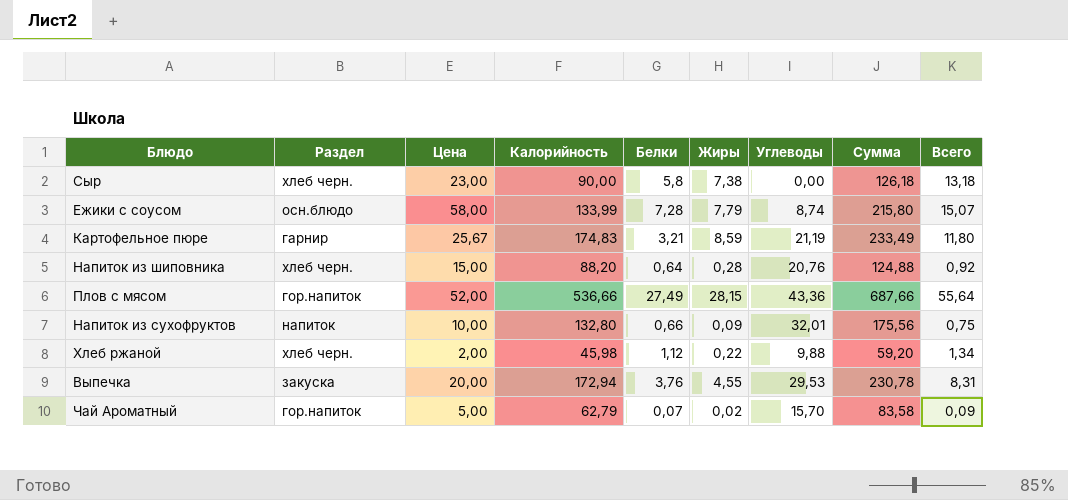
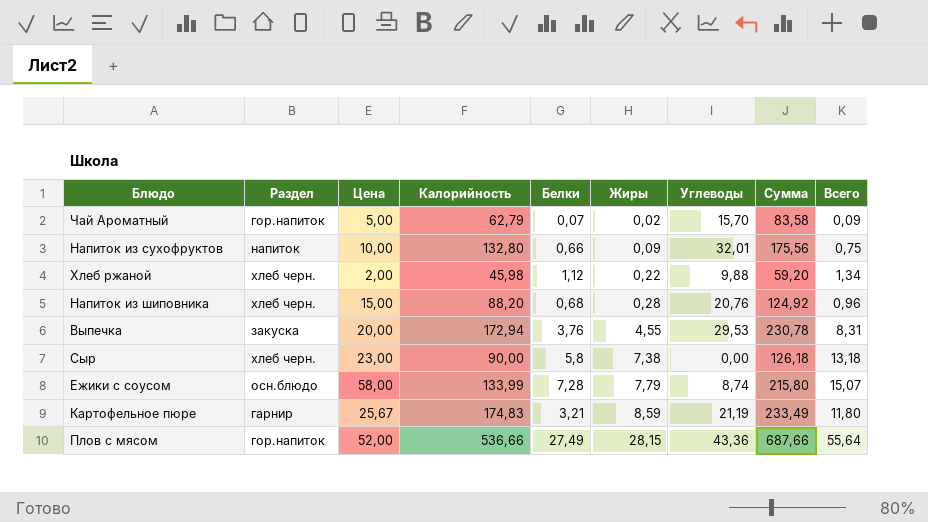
row order: none -> Жиры ascending
Напиток из шиповника | Белки: 0,64 -> 0,68
Напиток из шиповника | Сумма: 124,88 -> 124,92
Напиток из шиповника | Всего: 0,92 -> 0,96

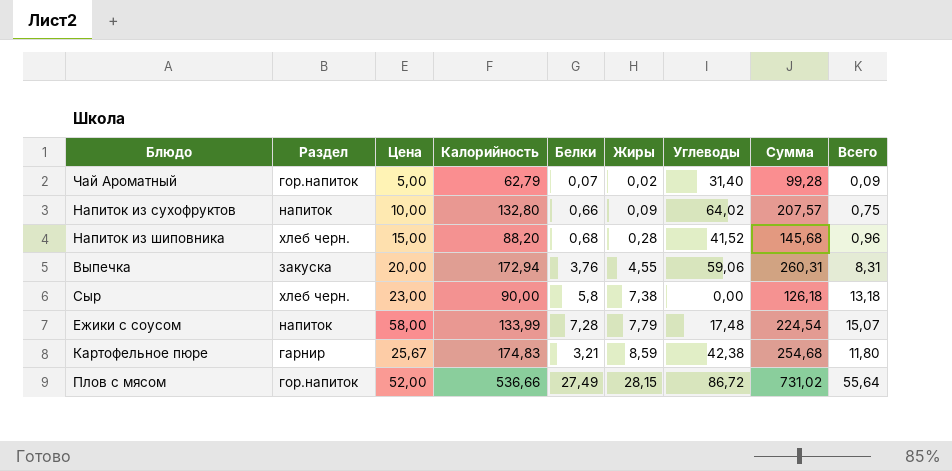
row Хлеб ржаной: хлеб черн. | 2,00 | 45,98 | 1,12 | 0,22 | 9,88 | 59,20 | 1,34 -> none
Чай Ароматный | Углеводы: 15,70 -> 31,40
Чай Ароматный | Сумма: 83,58 -> 99,28
Напиток из сухофруктов | Углеводы: 32,01 -> 64,02
Напиток из сухофруктов | Сумма: 175,56 -> 207,57
Напиток из шиповника | Углеводы: 20,76 -> 41,52
Напиток из шиповника | Сумма: 124,92 -> 145,68
Выпечка | Углеводы: 29,53 -> 59,06
Выпечка | Сумма: 230,78 -> 260,31
Ежики с соусом | Раздел: осн.блюдо -> напиток
Ежики с соусом | Углеводы: 8,74 -> 17,48
Ежики с соусом | Сумма: 215,80 -> 224,54
Картофельное пюре | Углеводы: 21,19 -> 42,38
Картофельное пюре | Сумма: 233,49 -> 254,68
Плов с мясом | Углеводы: 43,36 -> 86,72
Плов с мясом | Сумма: 687,66 -> 731,02

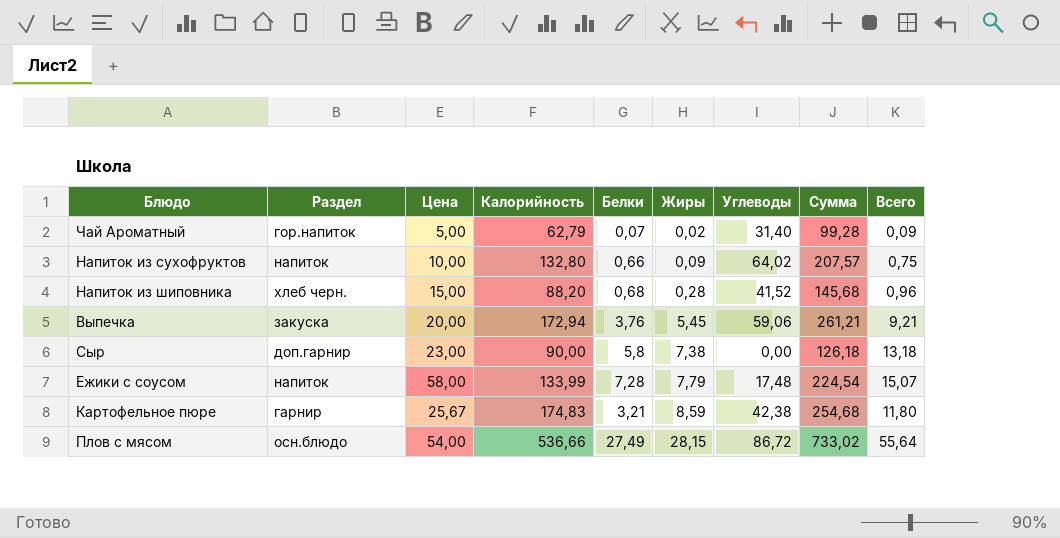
Выпечка | Жиры: 4,55 -> 5,45
Выпечка | Сумма: 260,31 -> 261,21
Выпечка | Всего: 8,31 -> 9,21
Сыр | Раздел: хлеб черн. -> доп.гарнир
Плов с мясом | Раздел: гор.напиток -> осн.блюдо
Плов с мясом | Цена: 52,00 -> 54,00
Плов с мясом | Сумма: 731,02 -> 733,02

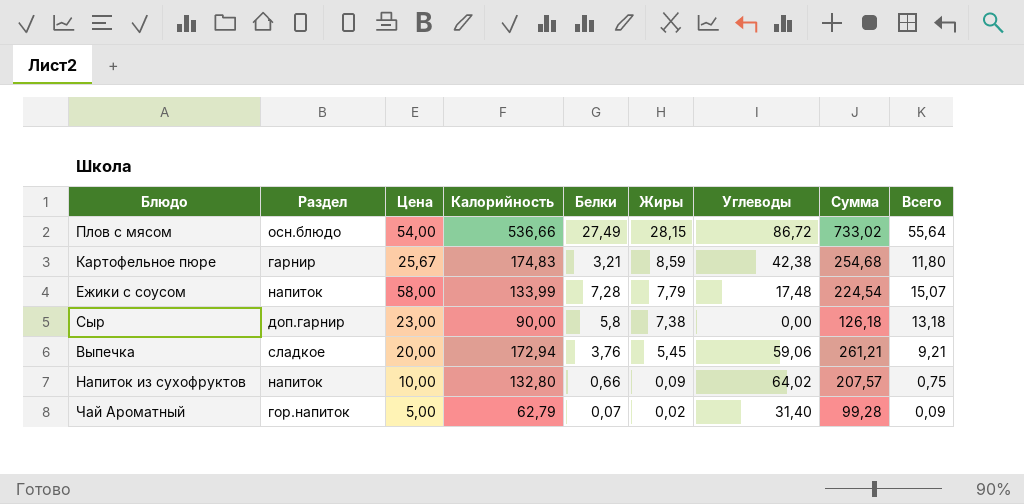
row order: Жиры ascending -> Жиры descending
row Напиток из шиповника: хлеб черн. | 15,00 | 88,20 | 0,68 | 0,28 | 41,52 | 145,68 | 0,96 -> none
Выпечка | Раздел: закуска -> сладкое

